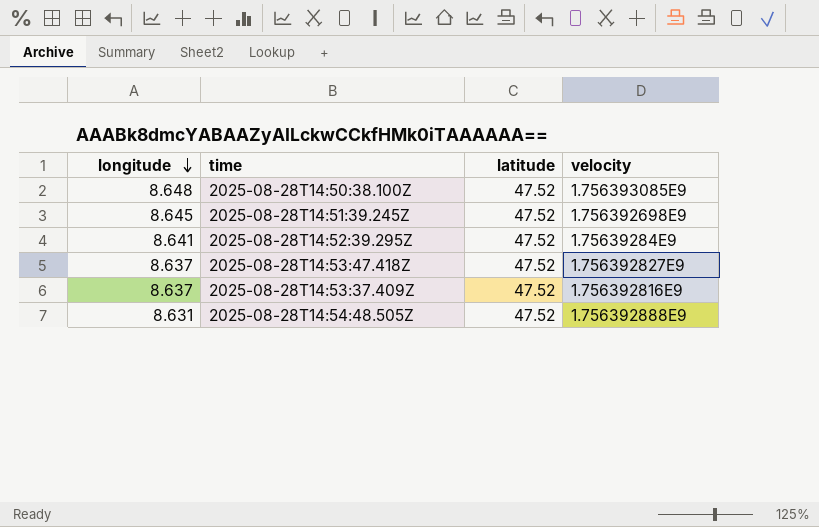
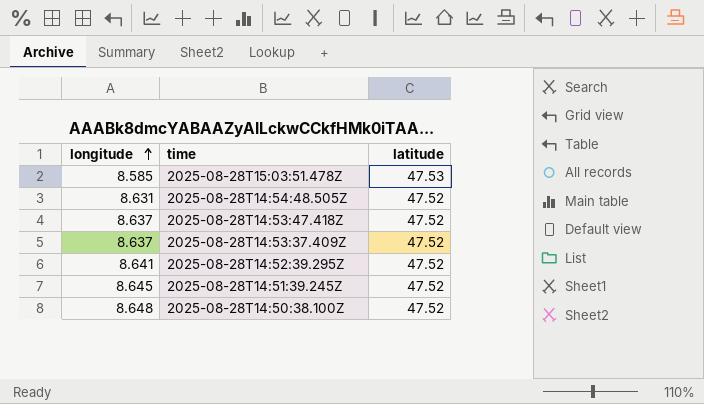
row order: longitude descending -> longitude ascending
column velocity | position: 4 -> none
row 2025-08-28T15:03:51.478Z: none -> 8.585 | 47.53

